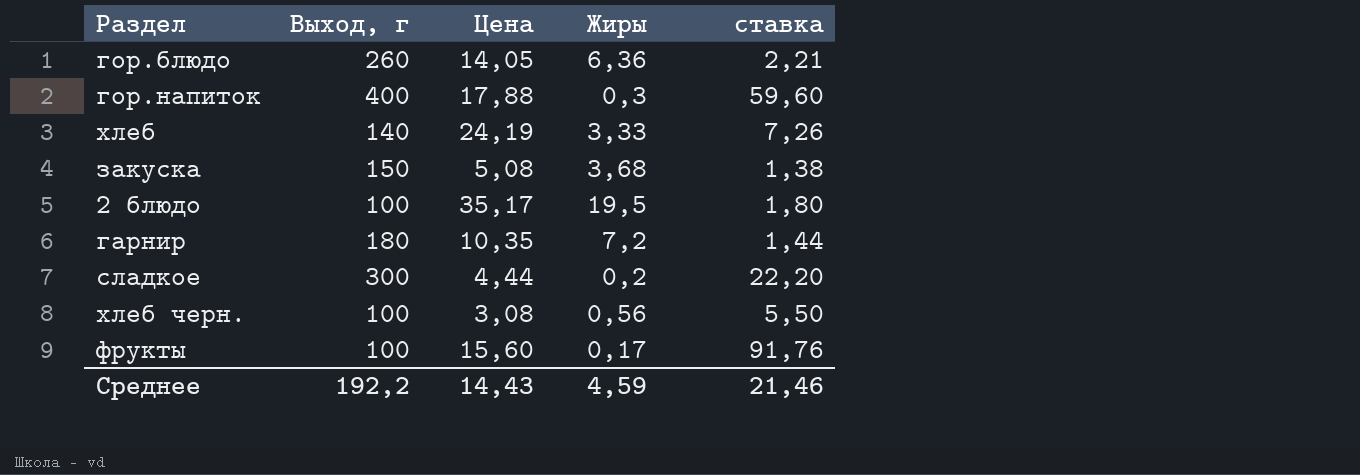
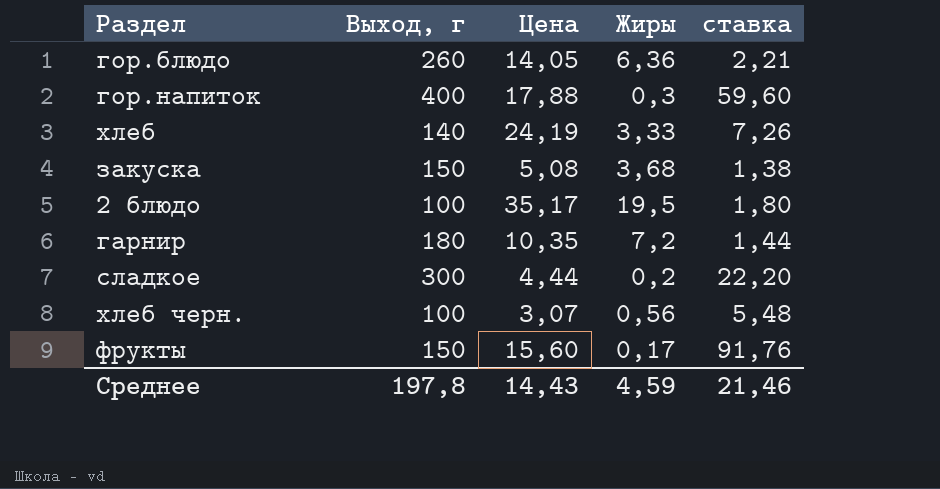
хлеб черн. | Цена: 3,08 -> 3,07
хлеб черн. | ставка: 5,50 -> 5,48
фрукты | Выход, г: 100 -> 150
Среднее | Выход, г: 192,2 -> 197,8

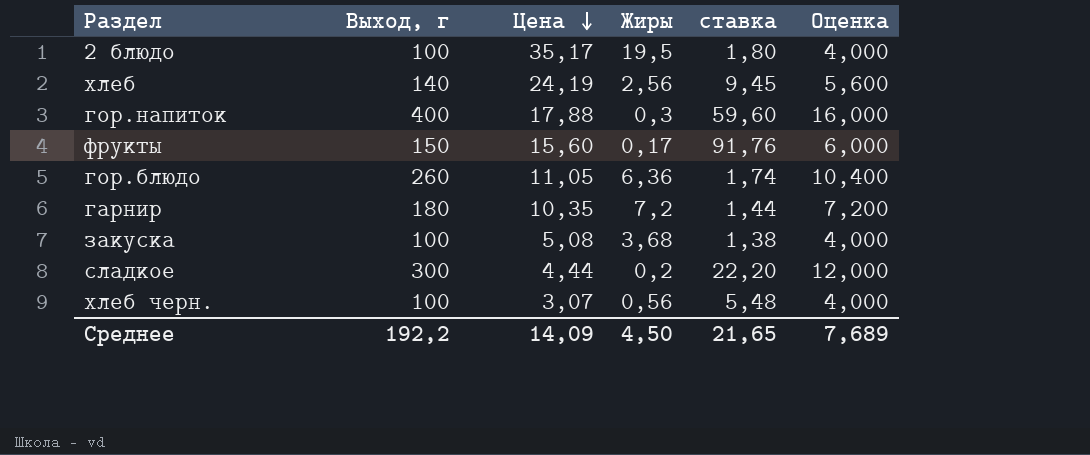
row order: none -> Цена descending
column Оценка | formula: none -> [Выход, г] * 0,04
хлеб | Жиры: 3,33 -> 2,56
хлеб | ставка: 7,26 -> 9,45
гор.блюдо | Цена: 14,05 -> 11,05
гор.блюдо | ставка: 2,21 -> 1,74
закуска | Выход, г: 150 -> 100
Среднее | Выход, г: 197,8 -> 192,2
Среднее | Цена: 14,43 -> 14,09
Среднее | Жиры: 4,59 -> 4,50
Среднее | ставка: 21,46 -> 21,65

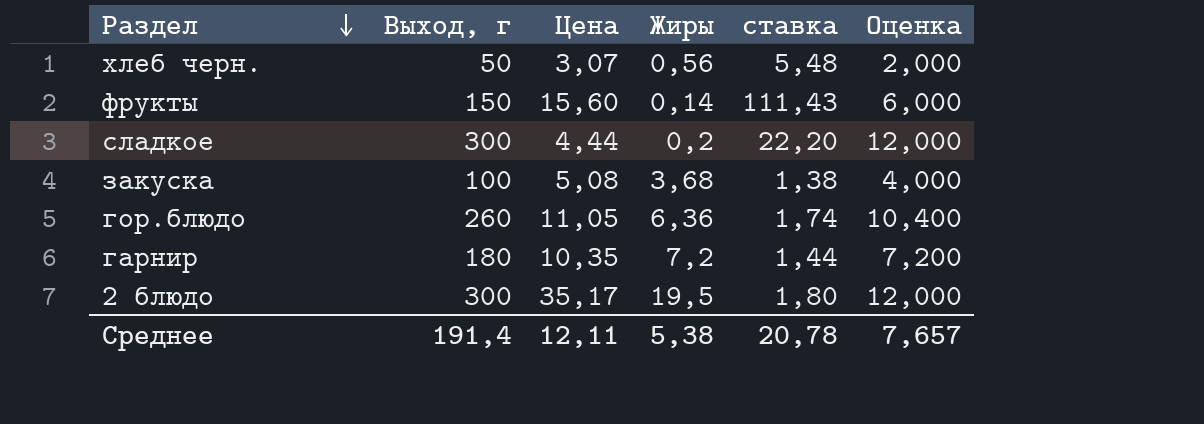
row order: Цена descending -> Раздел descending
row хлеб: 140 | 24,19 | 2,56 | 9,45 | 5,600 -> none
row гор.напиток: 400 | 17,88 | 0,3 | 59,60 | 16,000 -> none
хлеб черн. | Выход, г: 100 -> 50
хлеб черн. | Оценка: 4,000 -> 2,000
фрукты | Жиры: 0,17 -> 0,14
фрукты | ставка: 91,76 -> 111,43
2 блюдо | Выход, г: 100 -> 300
2 блюдо | Оценка: 4,000 -> 12,000
Среднее | Выход, г: 192,2 -> 191,4
Среднее | Цена: 14,09 -> 12,11
Среднее | Жиры: 4,50 -> 5,38
Среднее | ставка: 21,65 -> 20,78
Среднее | Оценка: 7,689 -> 7,657

